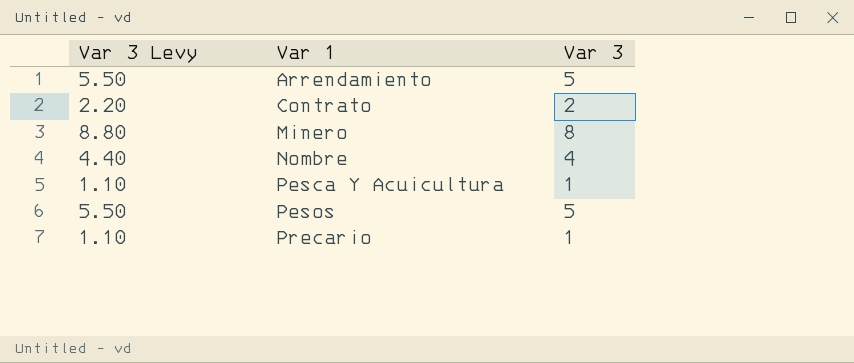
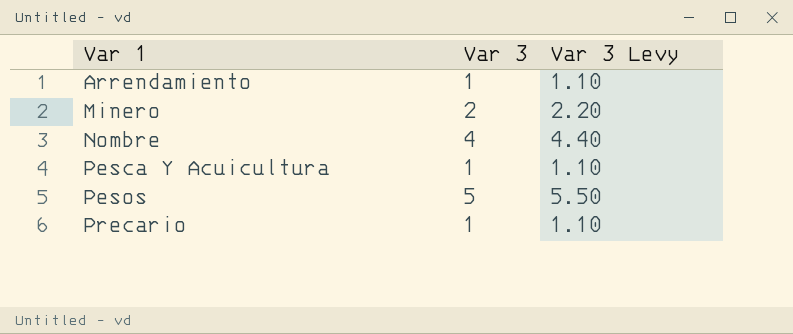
column Var 3 Levy | position: 1 -> 3
row Contrato: 2.20 | 2 -> none
Arrendamiento | Var 3: 5 -> 1
Arrendamiento | Var 3 Levy: 5.50 -> 1.10
Minero | Var 3: 8 -> 2
Minero | Var 3 Levy: 8.80 -> 2.20

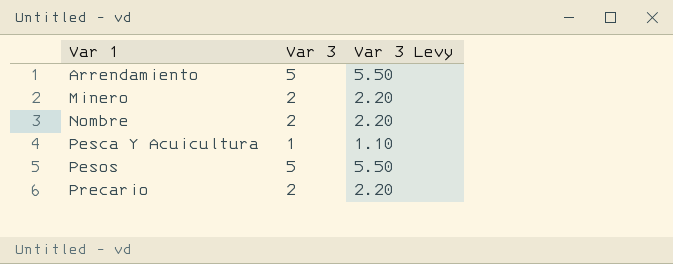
Arrendamiento | Var 3: 1 -> 5
Arrendamiento | Var 3 Levy: 1.10 -> 5.50
Nombre | Var 3: 4 -> 2
Nombre | Var 3 Levy: 4.40 -> 2.20
Precario | Var 3: 1 -> 2
Precario | Var 3 Levy: 1.10 -> 2.20

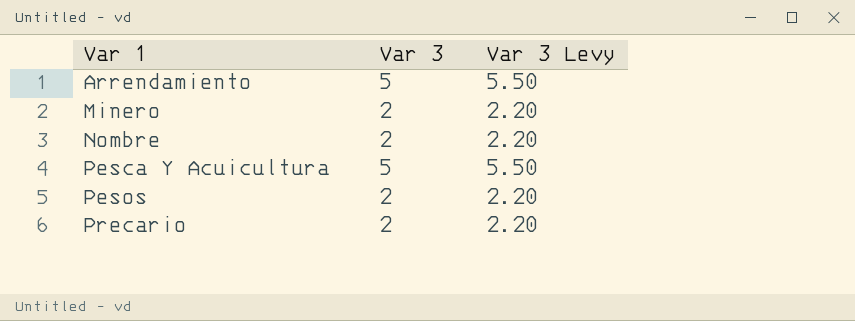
Pesca Y Acuicultura | Var 3: 1 -> 5
Pesca Y Acuicultura | Var 3 Levy: 1.10 -> 5.50
Pesos | Var 3: 5 -> 2
Pesos | Var 3 Levy: 5.50 -> 2.20

